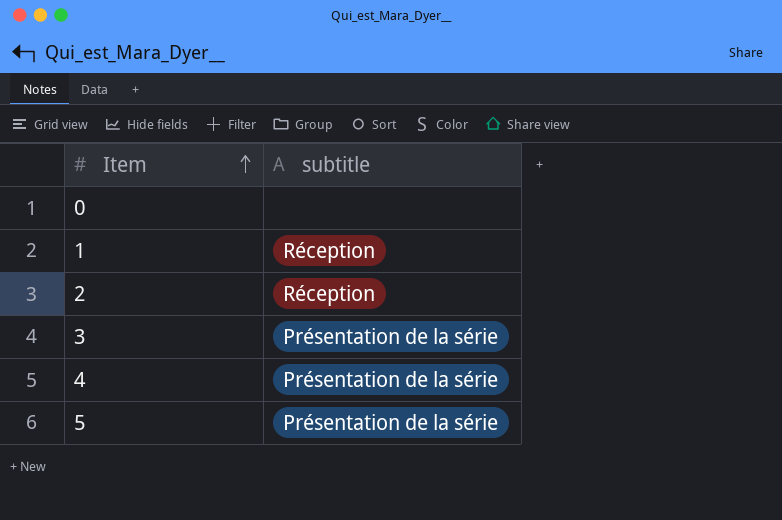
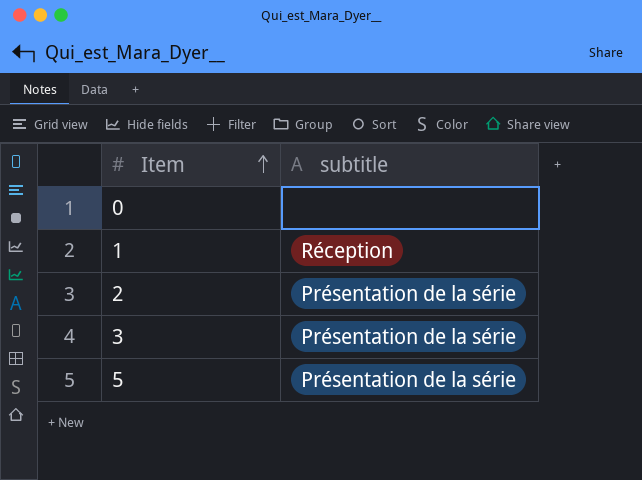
row 4: Présentation de la série -> none
2 | subtitle: Réception -> Présentation de la série

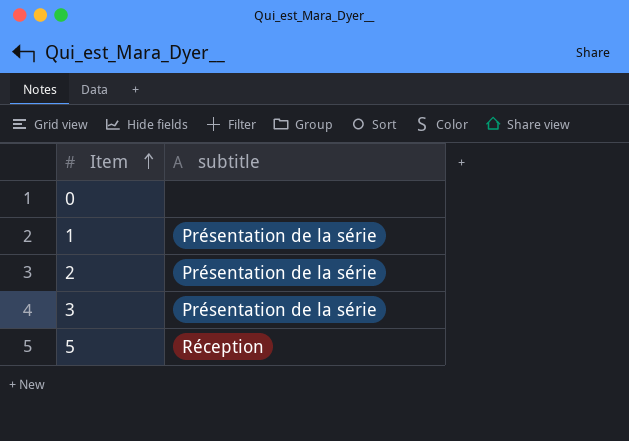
1 | subtitle: Réception -> Présentation de la série
5 | subtitle: Présentation de la série -> Réception

